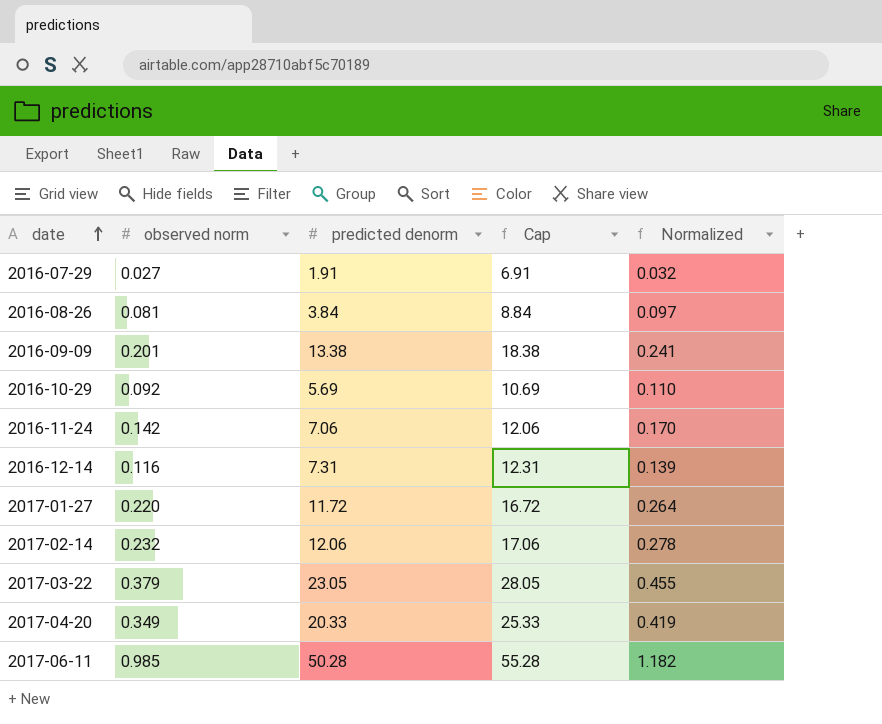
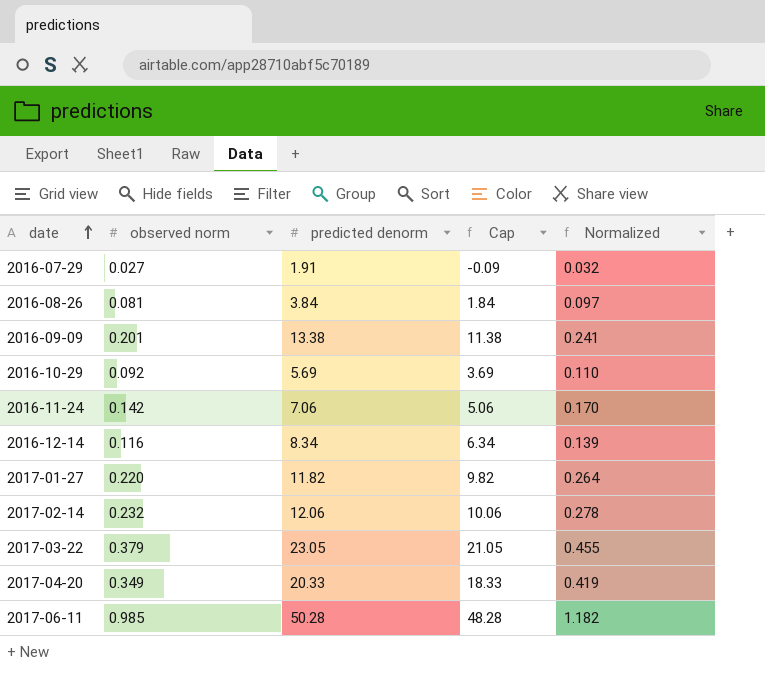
column Cap | formula: [predicted denorm] + 5 -> [predicted denorm] - 2
2016-12-14 | predicted denorm: 7.31 -> 8.34
2017-01-27 | predicted denorm: 11.72 -> 11.82

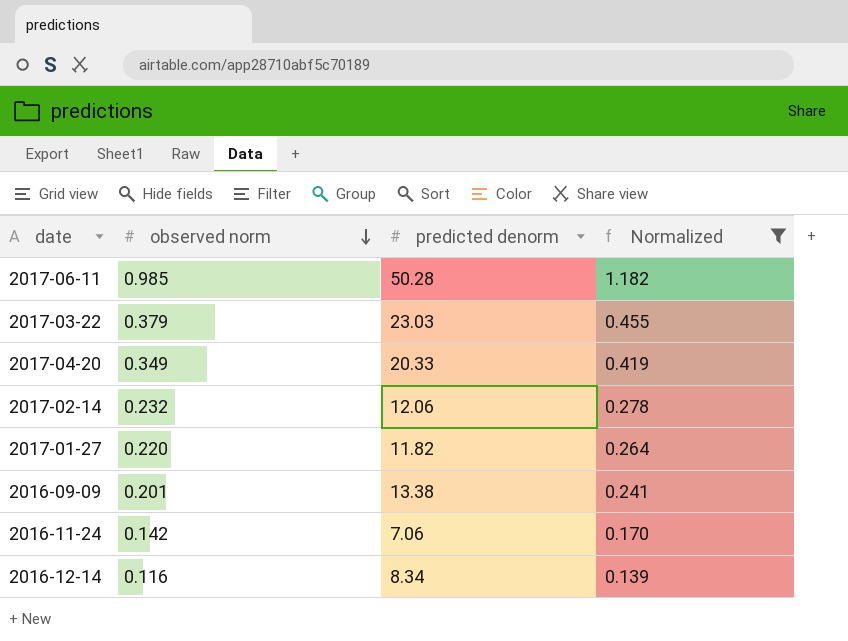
filter: none -> Normalized >= 0.139
row order: date ascending -> observed norm descending
column Cap | formula: [predicted denorm] - 2 -> none
2017-03-22 | predicted denorm: 23.05 -> 23.03

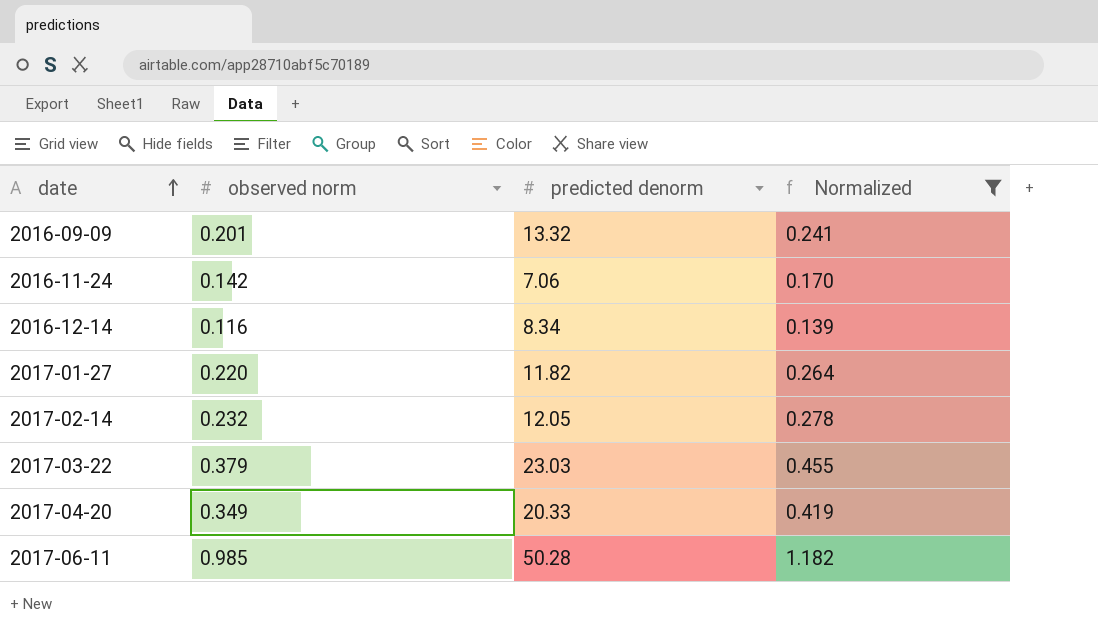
row order: observed norm descending -> date ascending
2016-09-09 | predicted denorm: 13.38 -> 13.32
2017-02-14 | predicted denorm: 12.06 -> 12.05

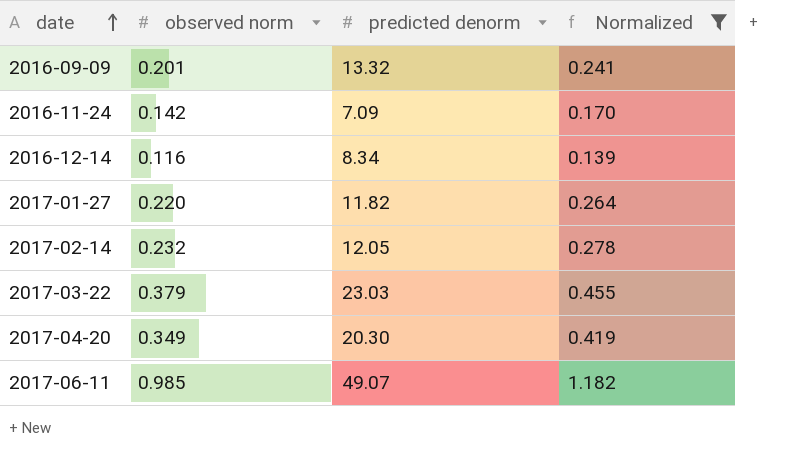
2016-11-24 | predicted denorm: 7.06 -> 7.09
2017-04-20 | predicted denorm: 20.33 -> 20.30
2017-06-11 | predicted denorm: 50.28 -> 49.07

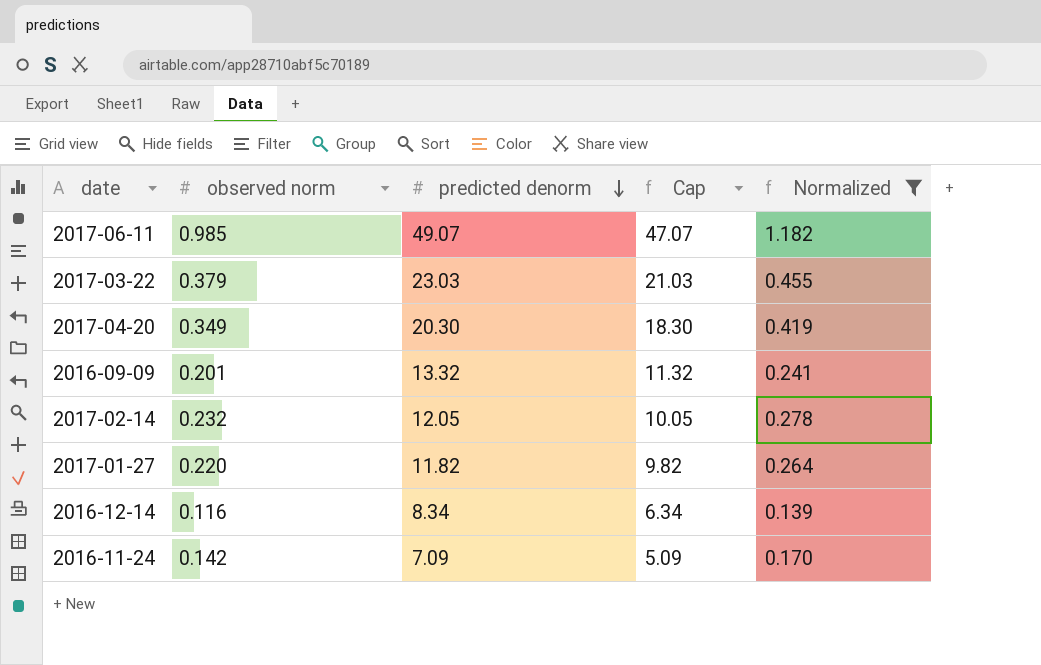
row order: date ascending -> predicted denorm descending
column Cap | formula: none -> [predicted denorm] - 2

